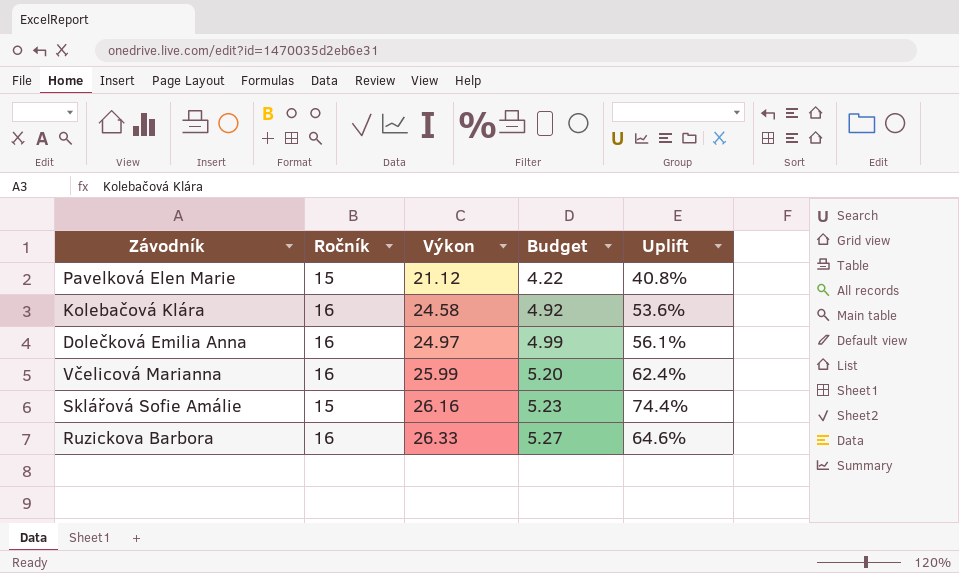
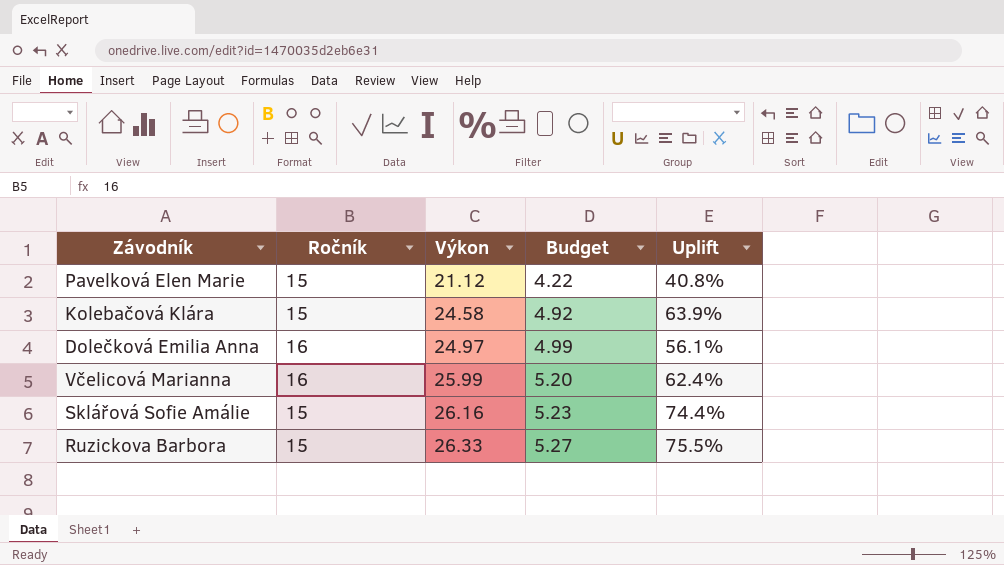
Kolebačová Klára | Ročník: 16 -> 15
Kolebačová Klára | Uplift: 53.6% -> 63.9%
Ruzickova Barbora | Ročník: 16 -> 15
Ruzickova Barbora | Uplift: 64.6% -> 75.5%

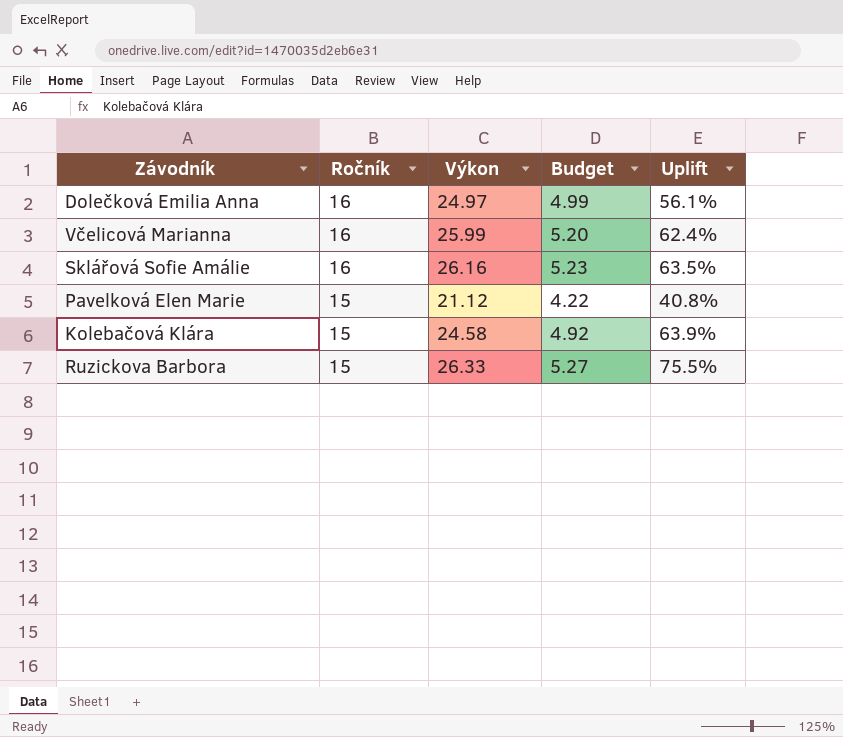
row order: Výkon ascending -> Ročník descending
Sklářová Sofie Amálie | Ročník: 15 -> 16
Sklářová Sofie Amálie | Uplift: 74.4% -> 63.5%

